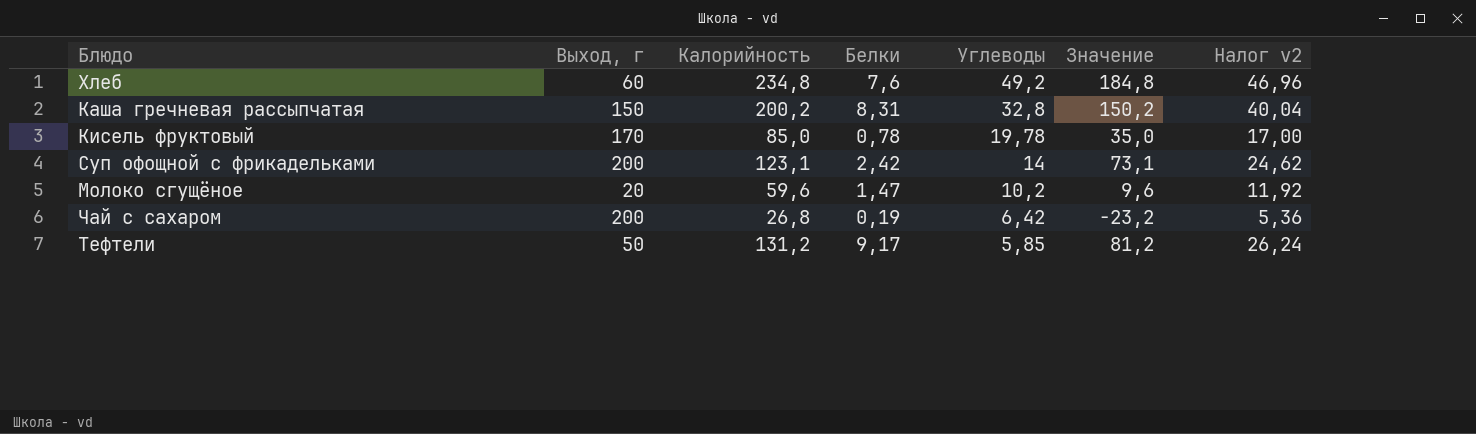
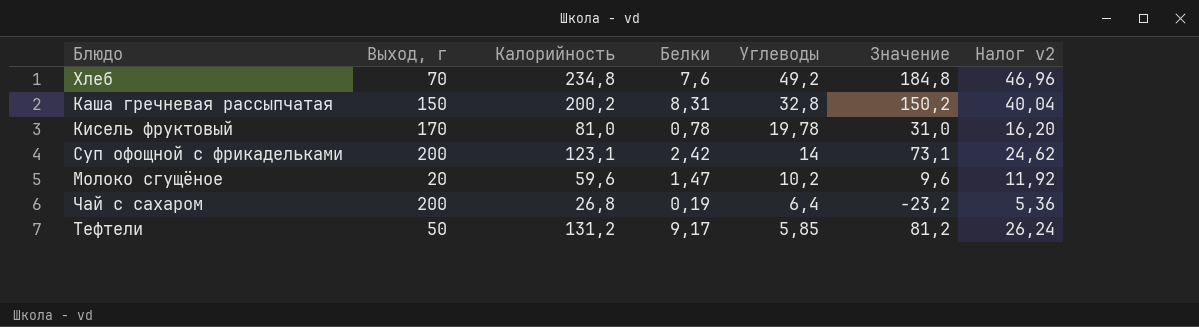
Хлеб | Выход, г: 60 -> 70
Кисель фруктовый | Калорийность: 85,0 -> 81,0
Кисель фруктовый | Значение: 35,0 -> 31,0
Кисель фруктовый | Налог v2: 17,00 -> 16,20
Чай с сахаром | Углеводы: 6,42 -> 6,4

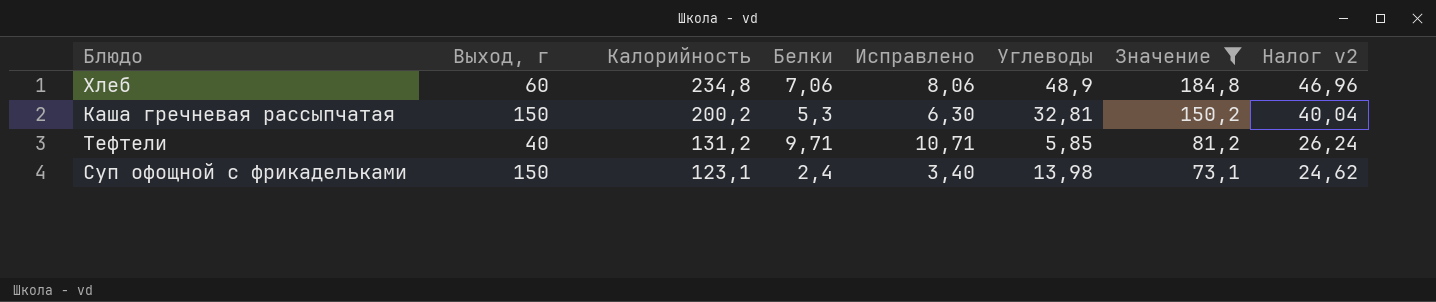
filter: none -> Значение >= 73,1
row order: Углеводы descending -> Калорийность descending
column Исправлено | formula: none -> [Белки] + 1
Хлеб | Выход, г: 70 -> 60
Хлеб | Белки: 7,6 -> 7,06
Хлеб | Углеводы: 49,2 -> 48,9
Каша гречневая рассыпчатая | Белки: 8,31 -> 5,3
Каша гречневая рассыпчатая | Углеводы: 32,8 -> 32,81
Тефтели | Выход, г: 50 -> 40
Тефтели | Белки: 9,17 -> 9,71
Суп офощной с фрикадельками | Выход, г: 200 -> 150
Суп офощной с фрикадельками | Белки: 2,42 -> 2,4
Суп офощной с фрикадельками | Углеводы: 14 -> 13,98

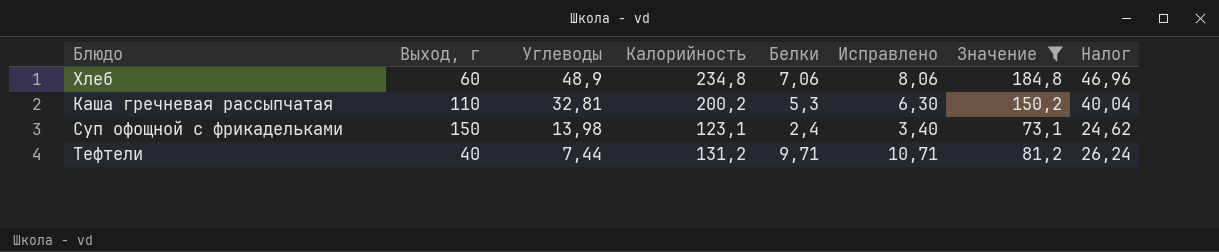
row order: Калорийность descending -> Углеводы descending
column Углеводы | position: 6 -> 3
column name: Налог v2 -> Налог
Каша гречневая рассыпчатая | Выход, г: 150 -> 110
Тефтели | Углеводы: 5,85 -> 7,44

